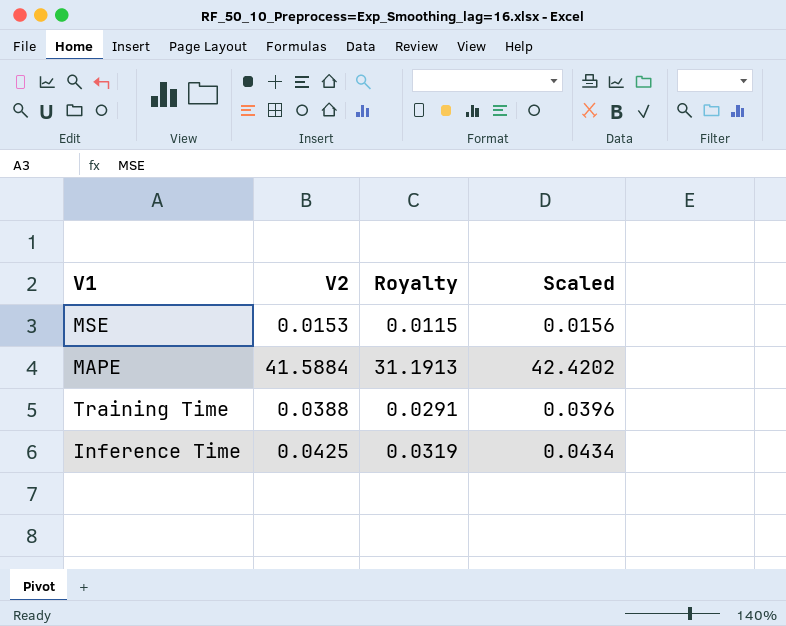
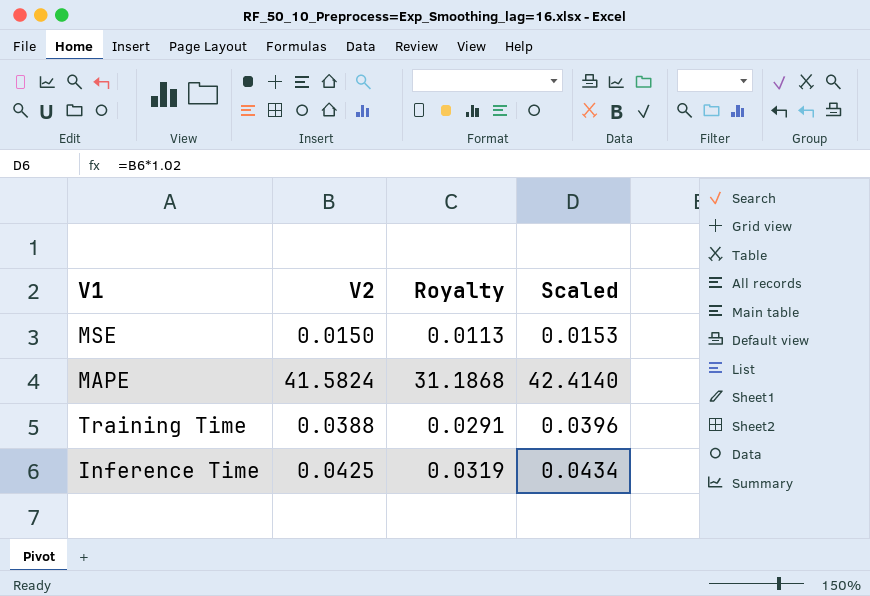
MSE | V2: 0.0153 -> 0.0150
MSE | Royalty: 0.0115 -> 0.0113
MSE | Scaled: 0.0156 -> 0.0153
MAPE | V2: 41.5884 -> 41.5824
MAPE | Royalty: 31.1913 -> 31.1868
MAPE | Scaled: 42.4202 -> 42.4140

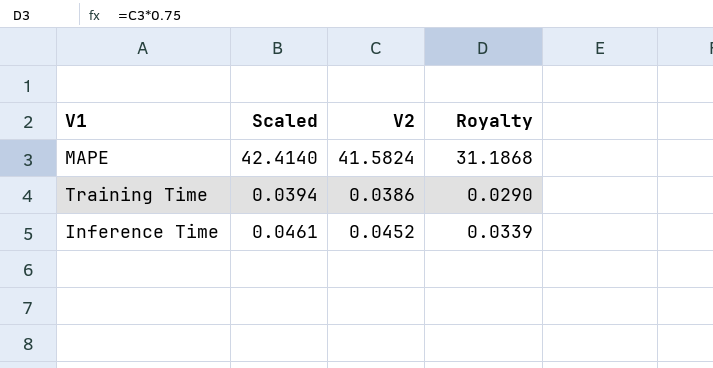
column Scaled | position: 4 -> 2
row MSE: 0.0150 | 0.0113 | 0.0153 -> none
Training Time | Scaled: 0.0396 -> 0.0394
Training Time | V2: 0.0388 -> 0.0386
Training Time | Royalty: 0.0291 -> 0.0290
Inference Time | Scaled: 0.0434 -> 0.0461
Inference Time | V2: 0.0425 -> 0.0452
Inference Time | Royalty: 0.0319 -> 0.0339

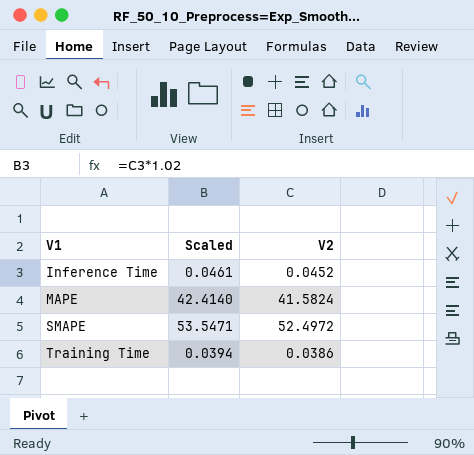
row order: none -> V1 ascending
column Royalty | formula: [V2] * 0.75 -> none
row SMAPE: none -> 53.5471 | 52.4972

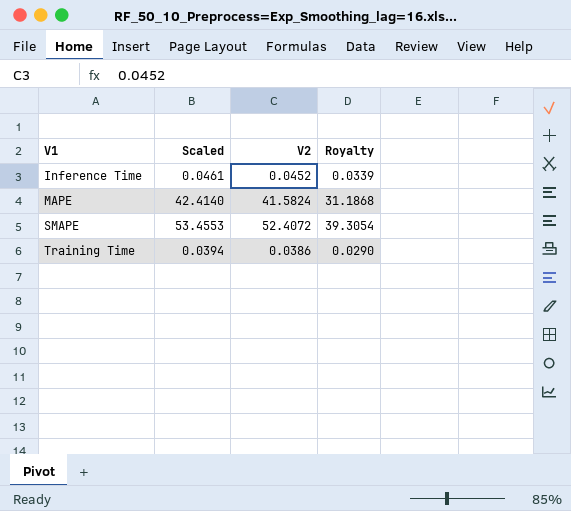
column Royalty | formula: none -> [V2] * 0.75
SMAPE | Scaled: 53.5471 -> 53.4553
SMAPE | V2: 52.4972 -> 52.4072

